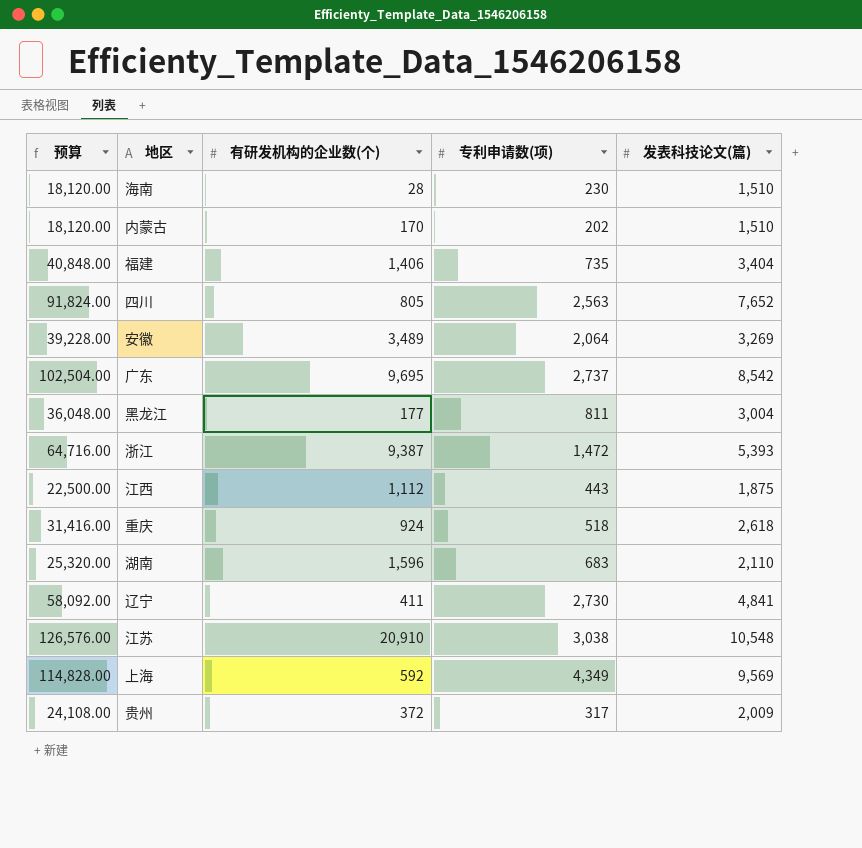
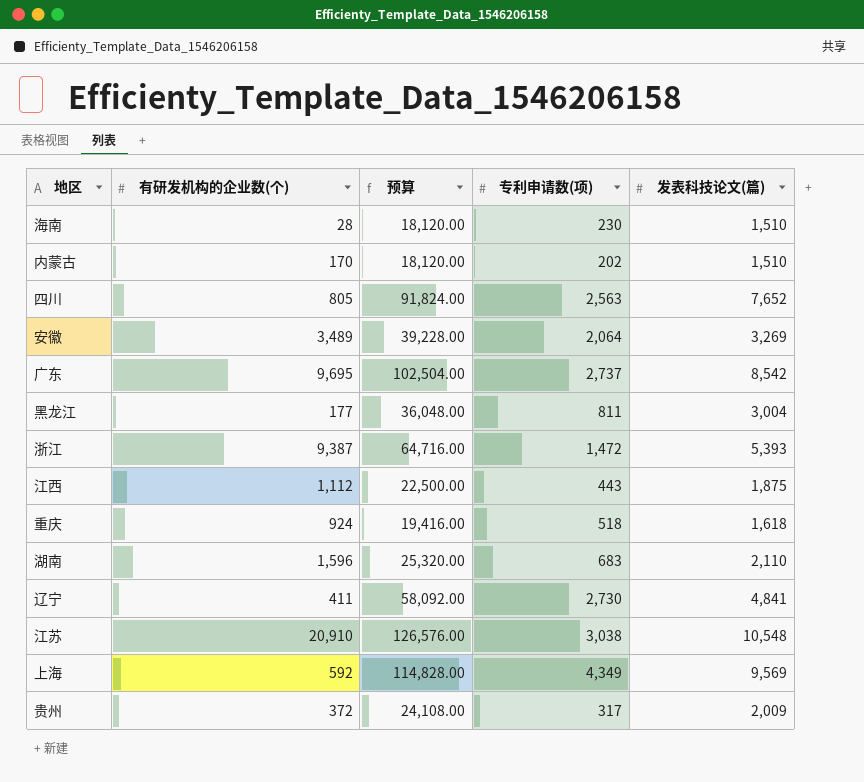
column 预算 | position: 1 -> 3
row 福建: 40,848.00 | 1,406 | 735 | 3,404 -> none
重庆 | 预算: 31,416.00 -> 19,416.00
重庆 | 发表科技论文(篇): 2,618 -> 1,618

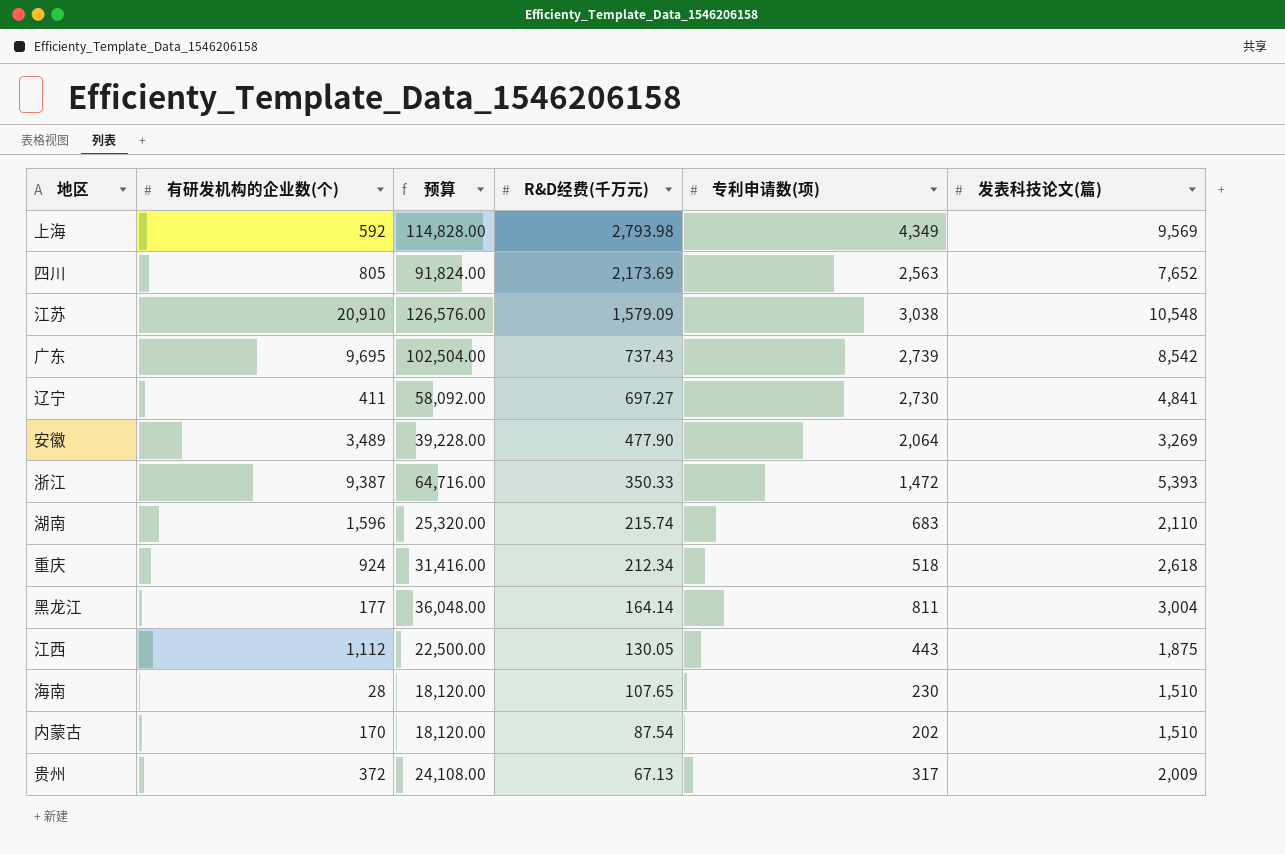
row order: none -> R&D经费(千万元) descending
column R&D经费(千万元) | position: none -> 4
广东 | 专利申请数(项): 2,737 -> 2,739
重庆 | 预算: 19,416.00 -> 31,416.00
重庆 | 发表科技论文(篇): 1,618 -> 2,618

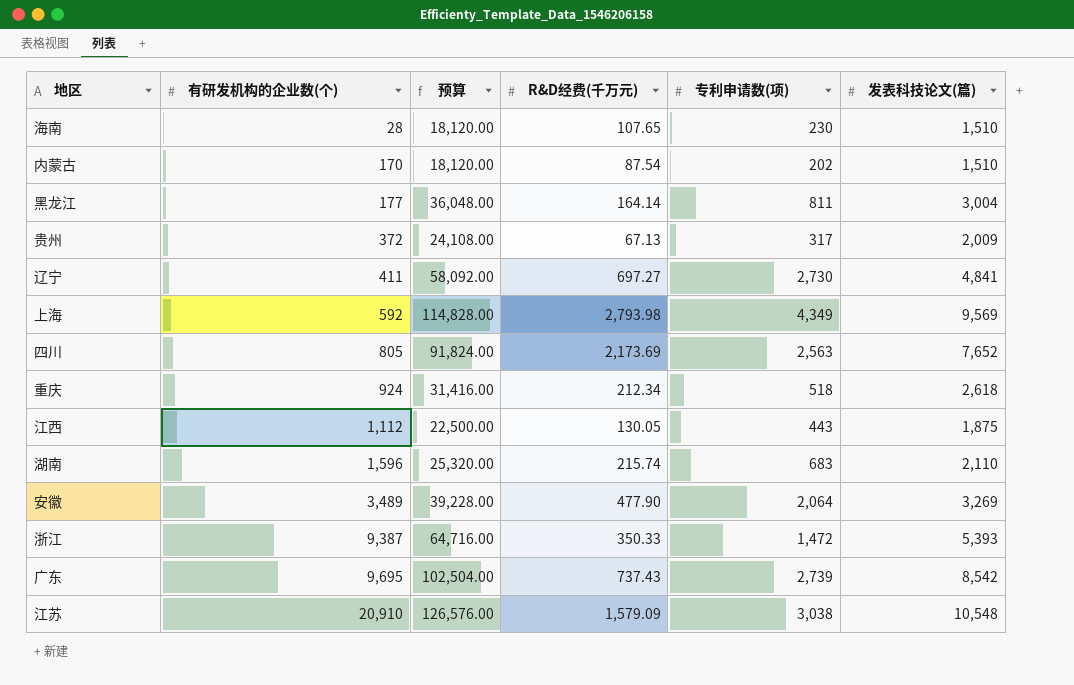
row order: R&D经费(千万元) descending -> 有研发机构的企业数(个) ascending

